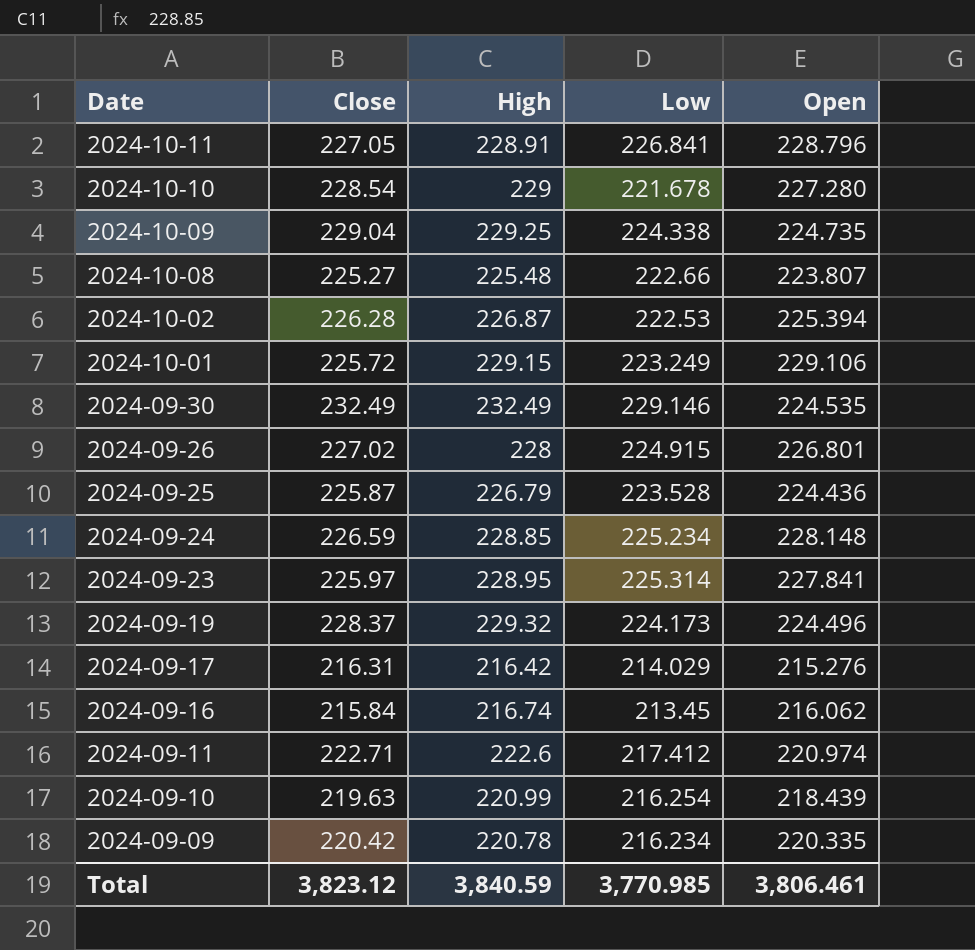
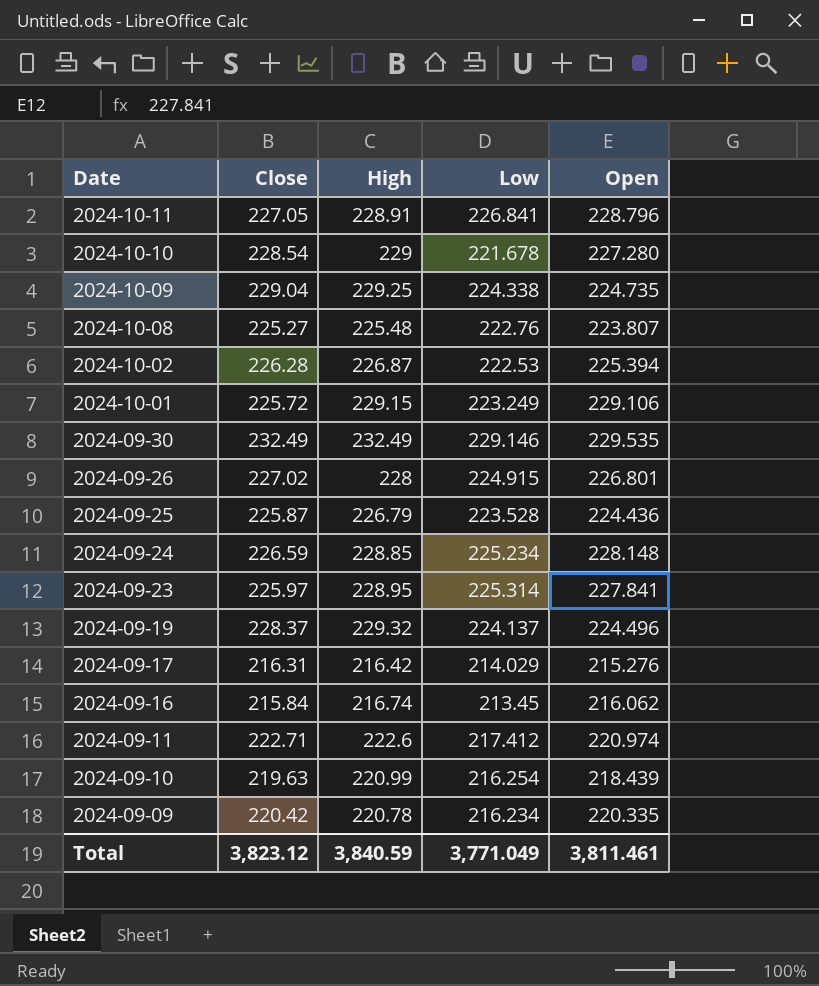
2024-10-08 | Low: 222.66 -> 222.76
2024-09-30 | Open: 224.535 -> 229.535
2024-09-19 | Low: 224.173 -> 224.137
Total | Low: 3,770.985 -> 3,771.049
Total | Open: 3,806.461 -> 3,811.461

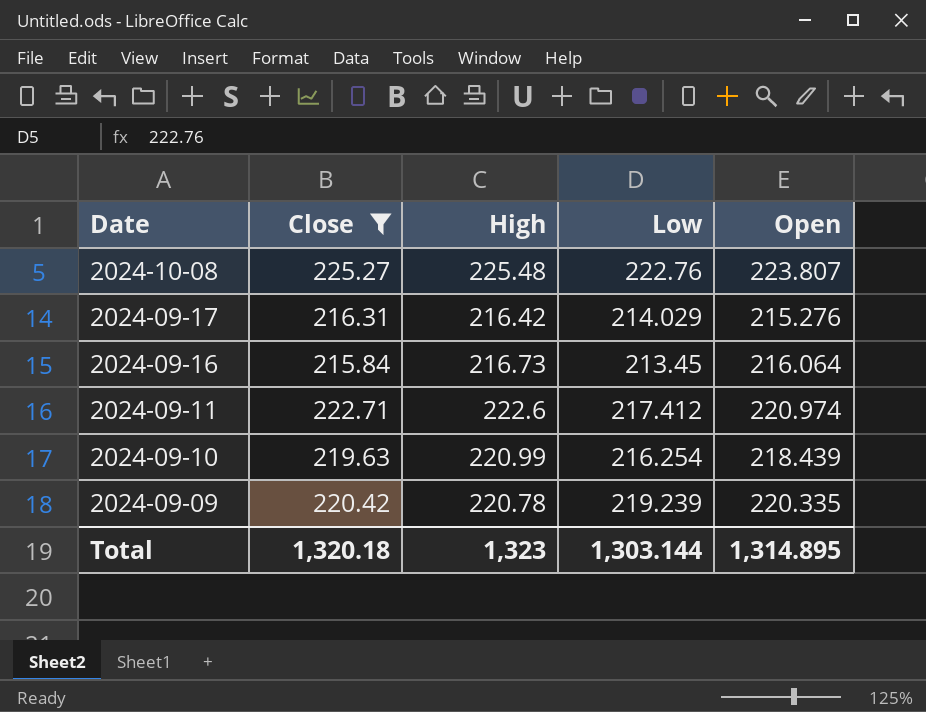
filter: none -> Close <= 225.27
2024-09-16 | High: 216.74 -> 216.73
2024-09-16 | Open: 216.062 -> 216.064
2024-09-09 | Low: 216.234 -> 219.239
Total | Close: 3,823.12 -> 1,320.18
Total | High: 3,840.59 -> 1,323
Total | Low: 3,771.049 -> 1,303.144
Total | Open: 3,811.461 -> 1,314.895

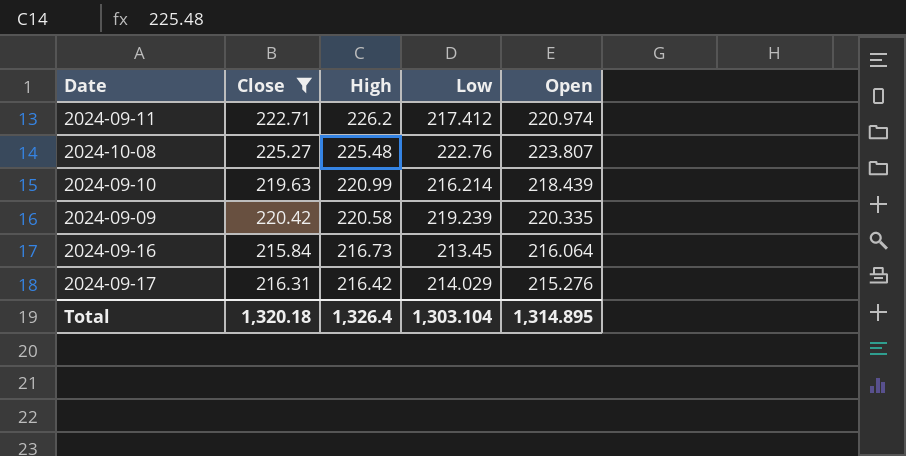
row order: Date descending -> High descending
2024-09-11 | High: 222.6 -> 226.2
2024-09-10 | Low: 216.254 -> 216.214
2024-09-09 | High: 220.78 -> 220.58
Total | High: 1,323 -> 1,326.4
Total | Low: 1,303.144 -> 1,303.104

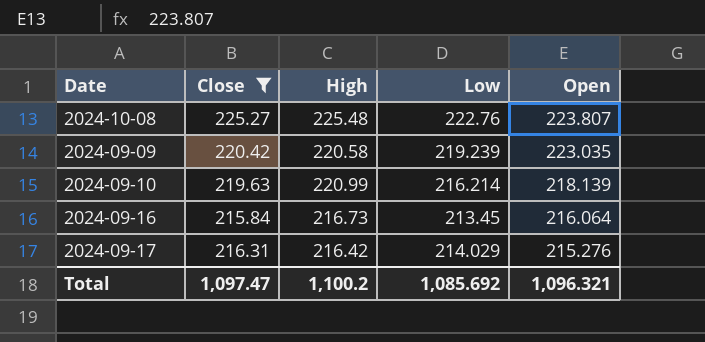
row order: High descending -> Open descending
row 2024-09-11: 222.71 | 226.2 | 217.412 | 220.974 -> none
2024-09-09 | Open: 220.335 -> 223.035
2024-09-10 | Open: 218.439 -> 218.139
Total | Close: 1,320.18 -> 1,097.47
Total | High: 1,326.4 -> 1,100.2
Total | Low: 1,303.104 -> 1,085.692
Total | Open: 1,314.895 -> 1,096.321

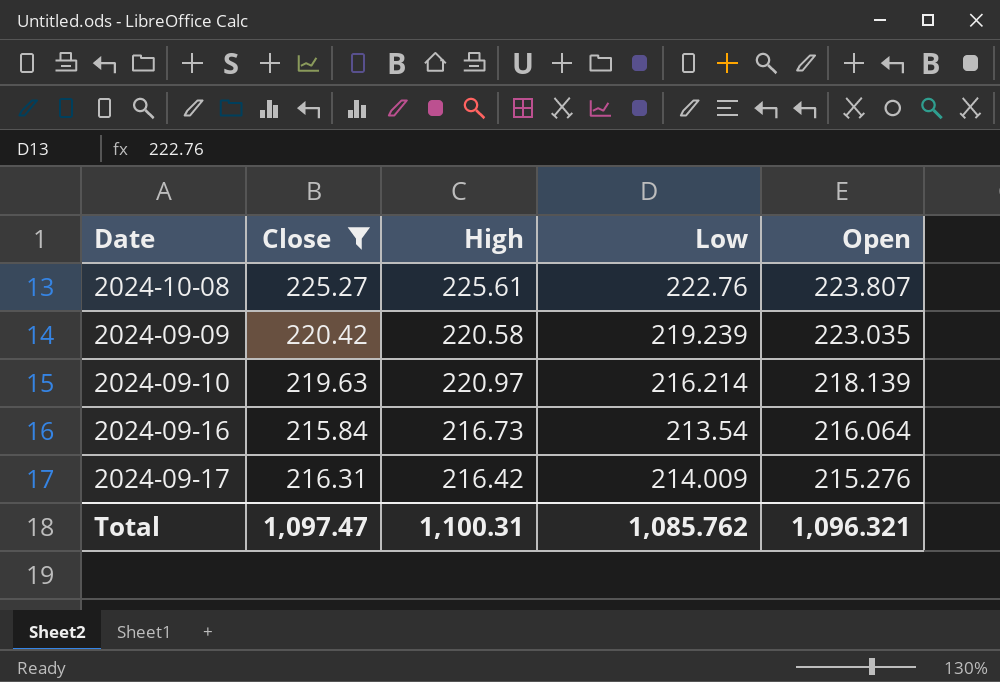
2024-10-08 | High: 225.48 -> 225.61
2024-09-10 | High: 220.99 -> 220.97
2024-09-16 | Low: 213.45 -> 213.54
2024-09-17 | Low: 214.029 -> 214.009
Total | High: 1,100.2 -> 1,100.31
Total | Low: 1,085.692 -> 1,085.762

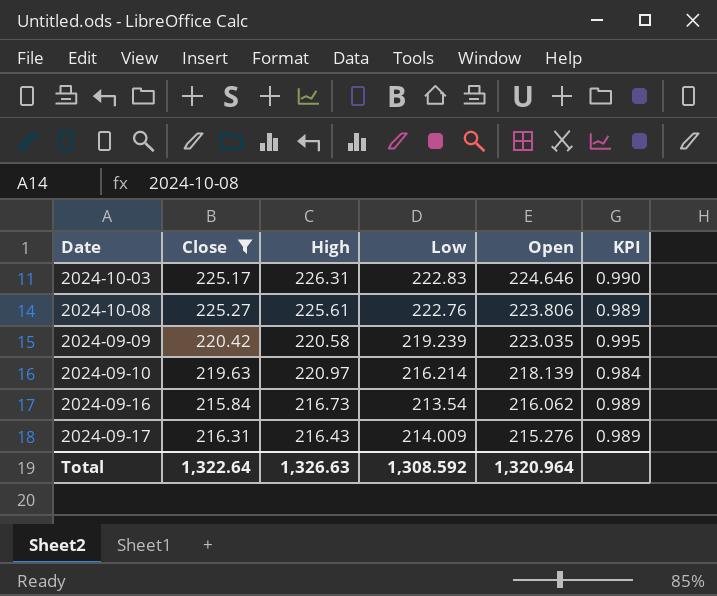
column KPI | formula: none -> [Low] / [Close]
row 2024-10-03: none -> 225.17 | 226.31 | 222.83 | 224.646 | 0.990
2024-10-08 | Open: 223.807 -> 223.806
2024-09-16 | Open: 216.064 -> 216.062
2024-09-17 | High: 216.42 -> 216.43
Total | Close: 1,097.47 -> 1,322.64
Total | High: 1,100.31 -> 1,326.63
Total | Low: 1,085.762 -> 1,308.592
Total | Open: 1,096.321 -> 1,320.964

